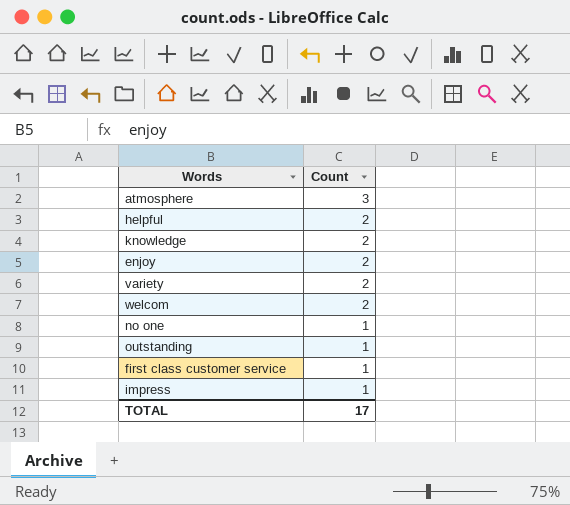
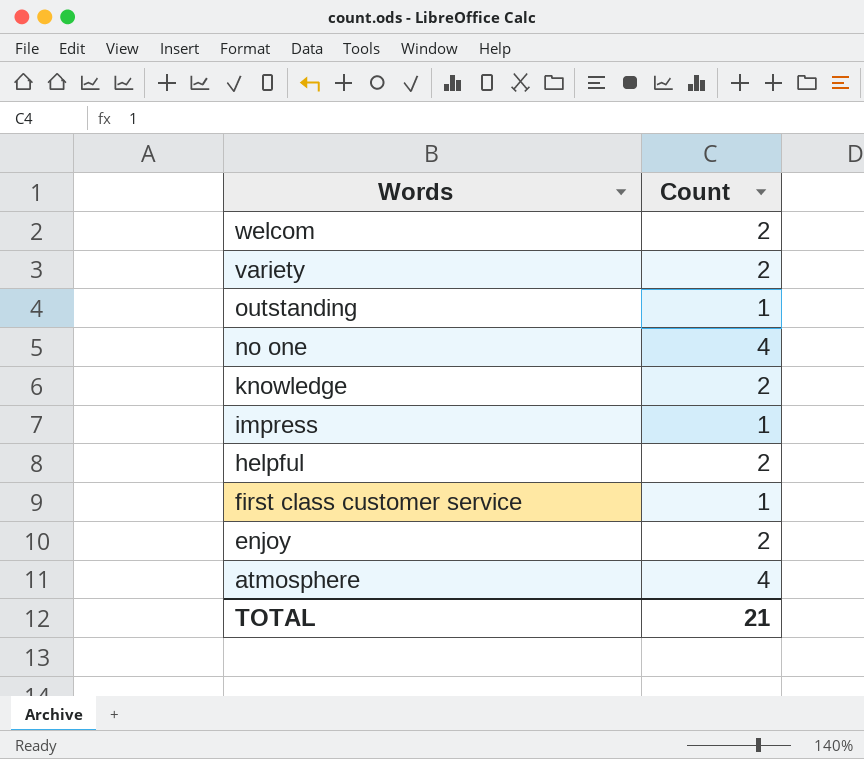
row order: Count descending -> Words descending
no one | Count: 1 -> 4
atmosphere | Count: 3 -> 4
TOTAL | Count: 17 -> 21

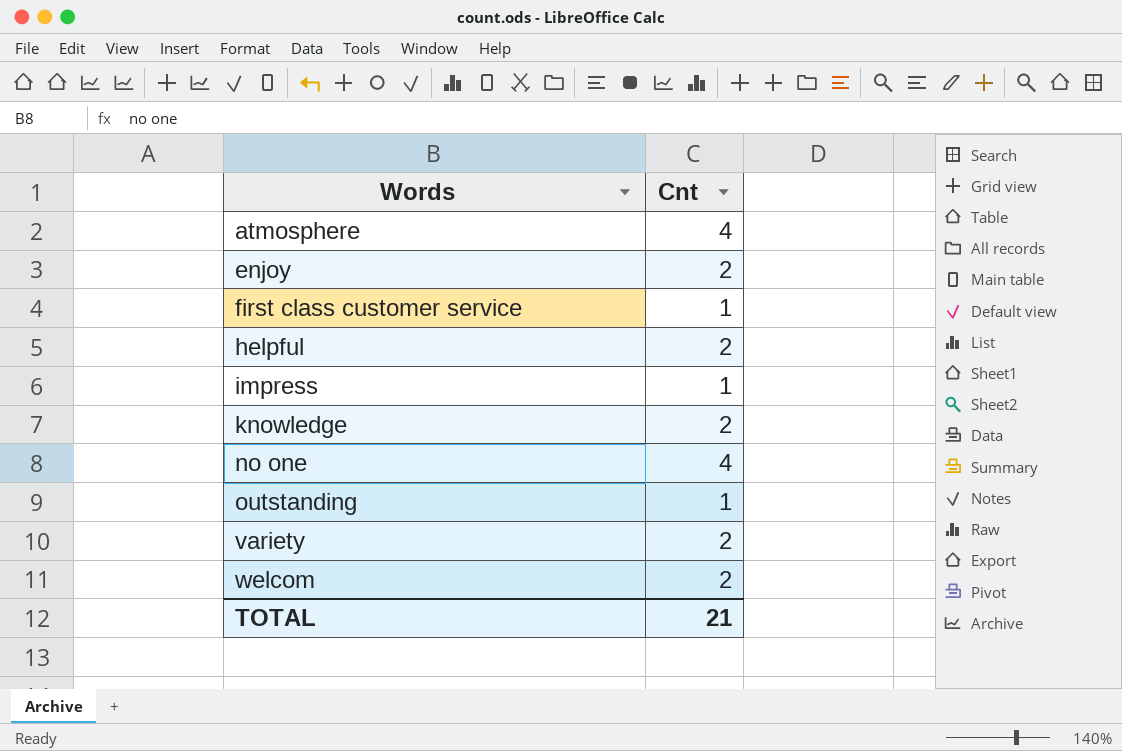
row order: Words descending -> Words ascending
column name: Count -> Cnt

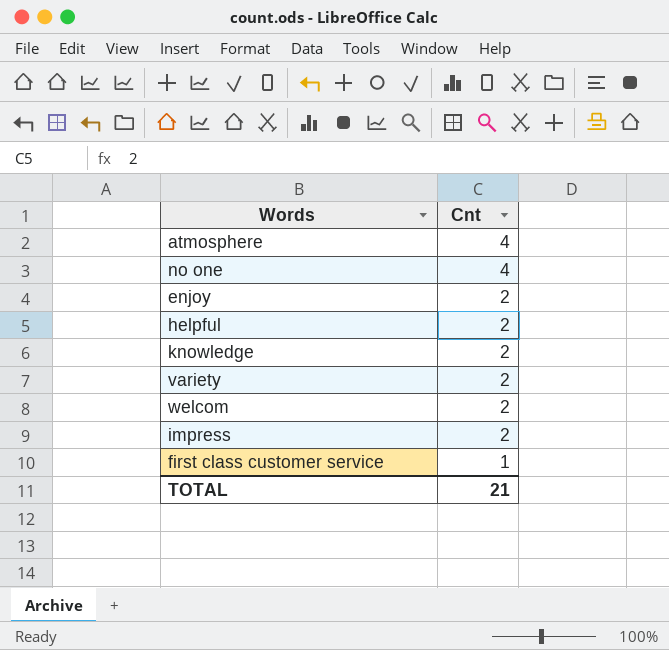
row order: Words ascending -> Cnt descending
row outstanding: 1 -> none
impress | Cnt: 1 -> 2

